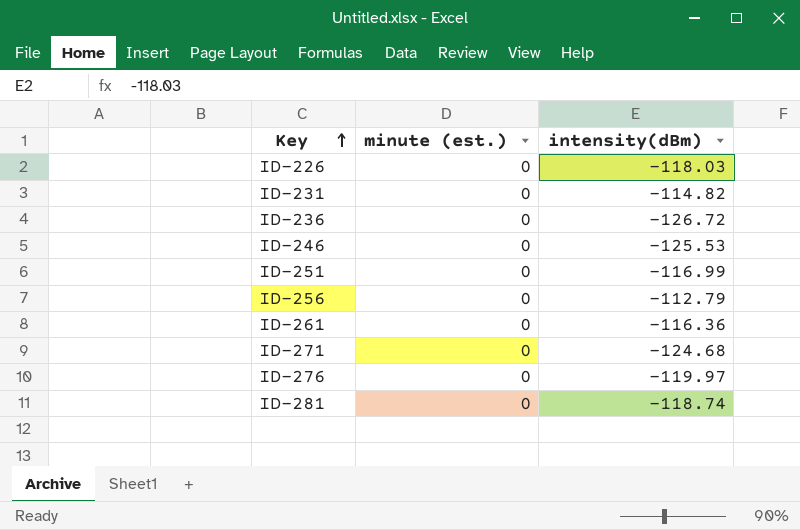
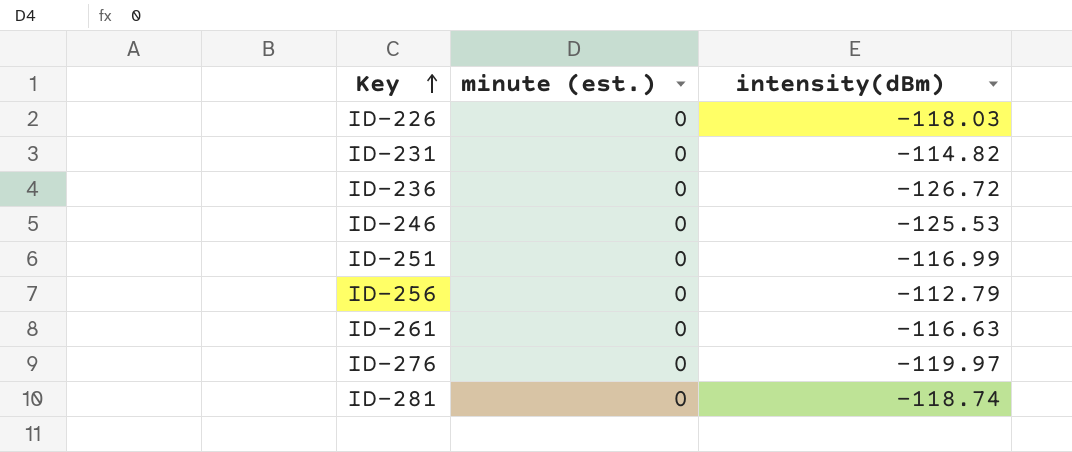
row ID-271: 0 | -124.68 -> none
ID-261 | intensity(dBm): -116.36 -> -116.63

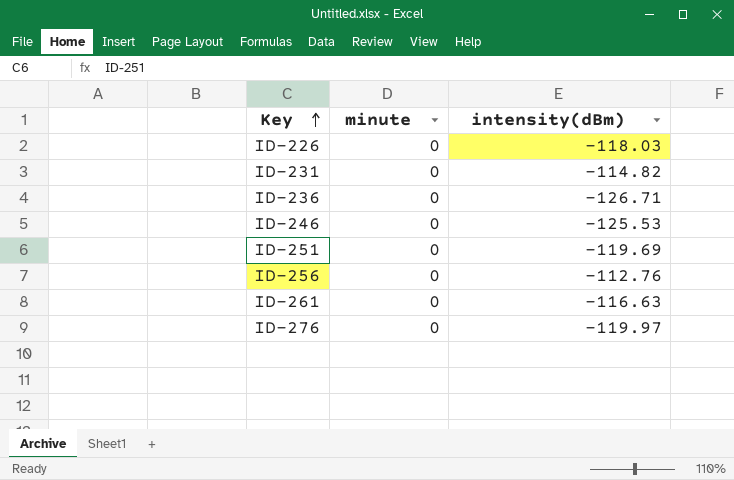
column name: minute (est.) -> minute
row ID-281: 0 | -118.74 -> none
ID-236 | intensity(dBm): -126.72 -> -126.71
ID-251 | intensity(dBm): -116.99 -> -119.69
ID-256 | intensity(dBm): -112.79 -> -112.76

